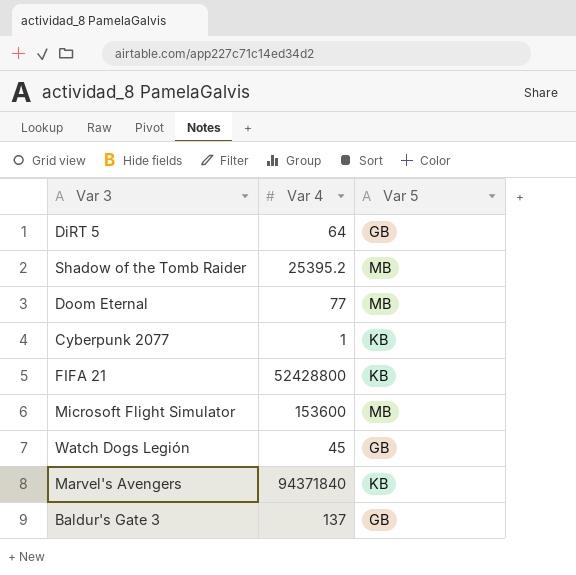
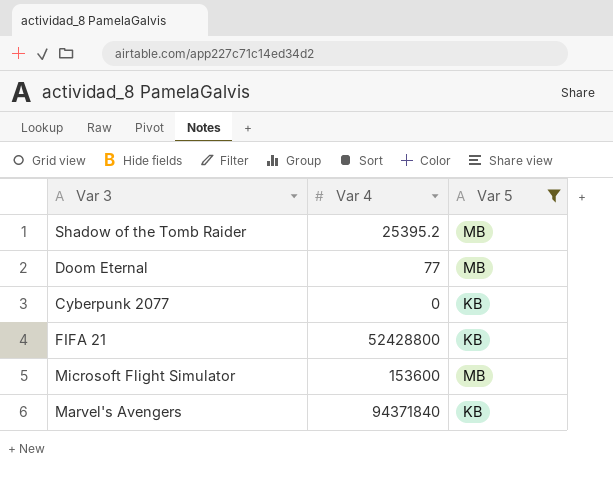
filter: none -> Var 5 != GB
Cyberpunk 2077 | Var 4: 1 -> 0

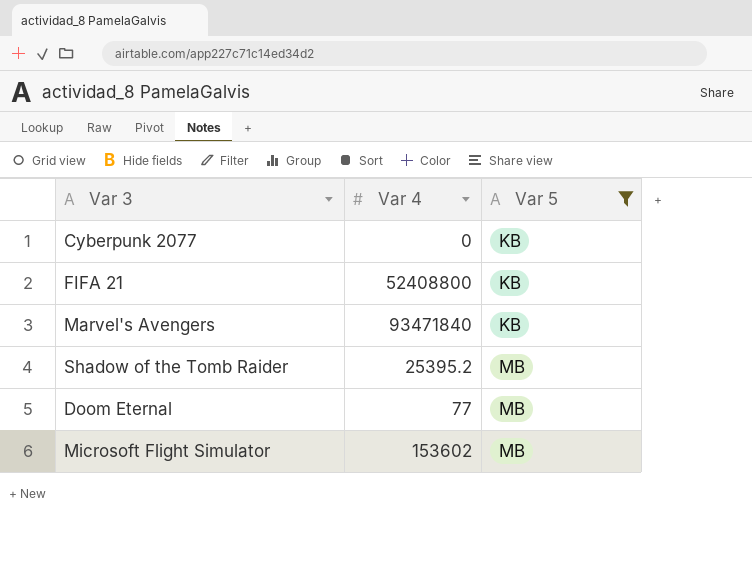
row order: none -> Var 5 ascending
FIFA 21 | Var 4: 52428800 -> 52408800
Marvel's Avengers | Var 4: 94371840 -> 93471840
Microsoft Flight Simulator | Var 4: 153600 -> 153602

